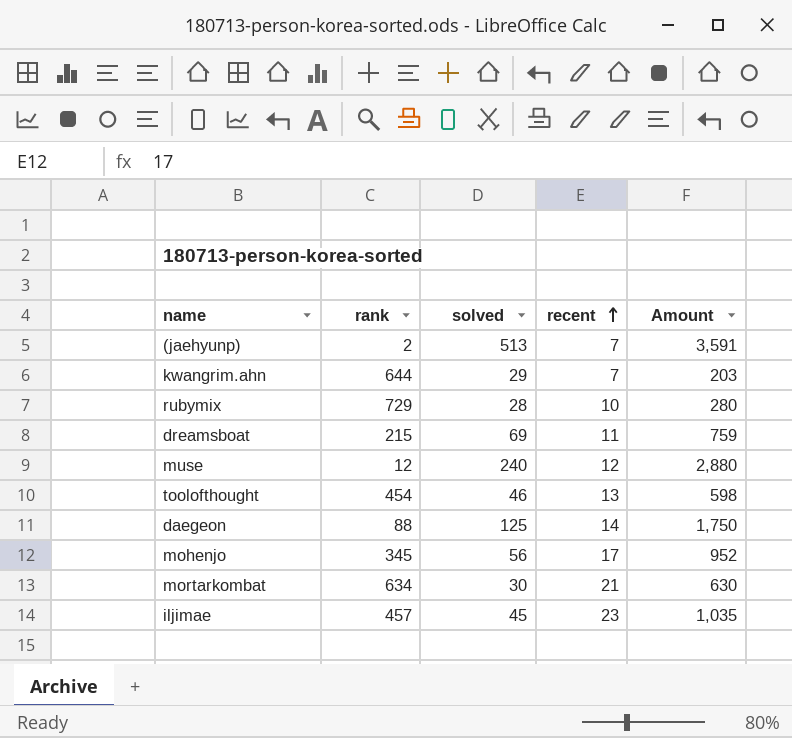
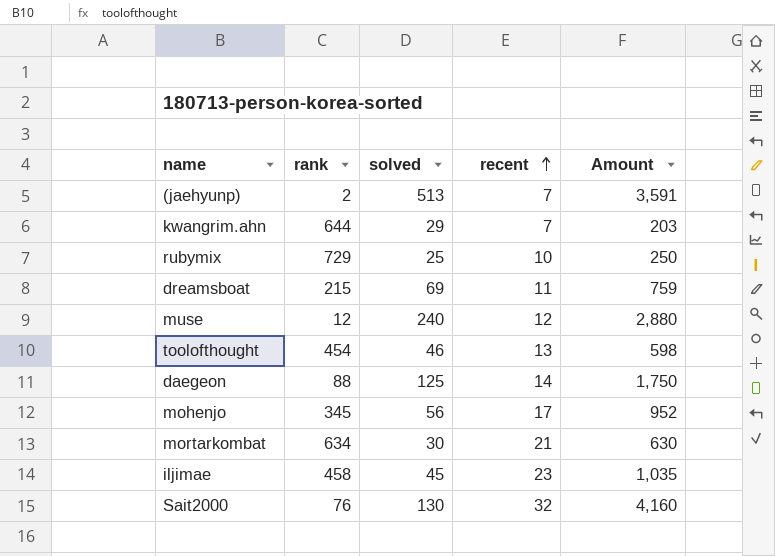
rubymix | solved: 28 -> 25
rubymix | Amount: 280 -> 250
iljimae | rank: 457 -> 458
row Sait2000: none -> 76 | 130 | 32 | 4,160

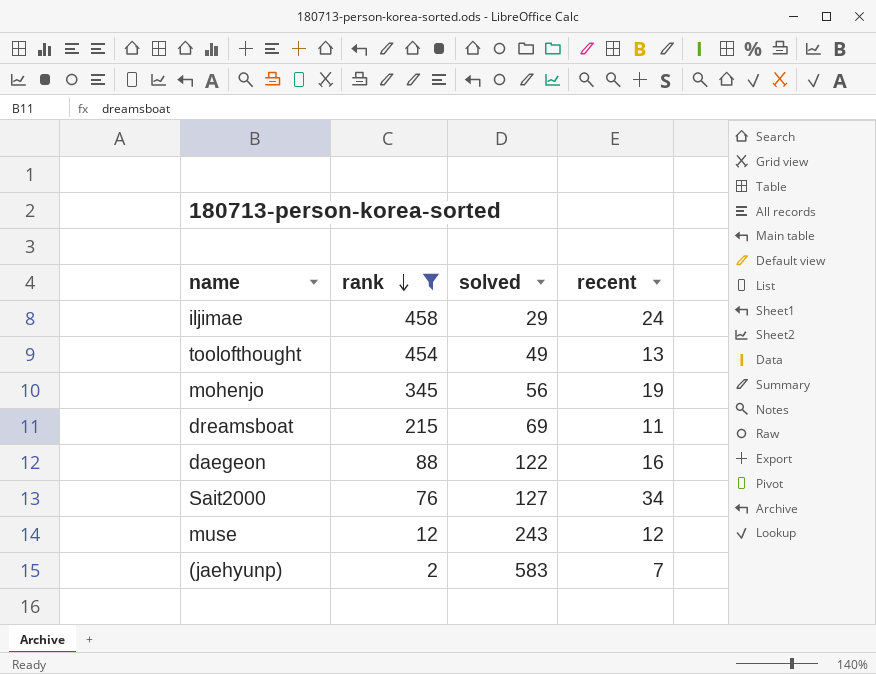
filter: none -> rank <= 458
row order: recent ascending -> rank descending
column Amount | formula: [solved] * [recent] -> none
iljimae | solved: 45 -> 29
iljimae | recent: 23 -> 24
toolofthought | solved: 46 -> 49
mohenjo | recent: 17 -> 19
daegeon | solved: 125 -> 122
daegeon | recent: 14 -> 16
Sait2000 | solved: 130 -> 127
Sait2000 | recent: 32 -> 34
muse | solved: 240 -> 243
(jaehyunp) | solved: 513 -> 583

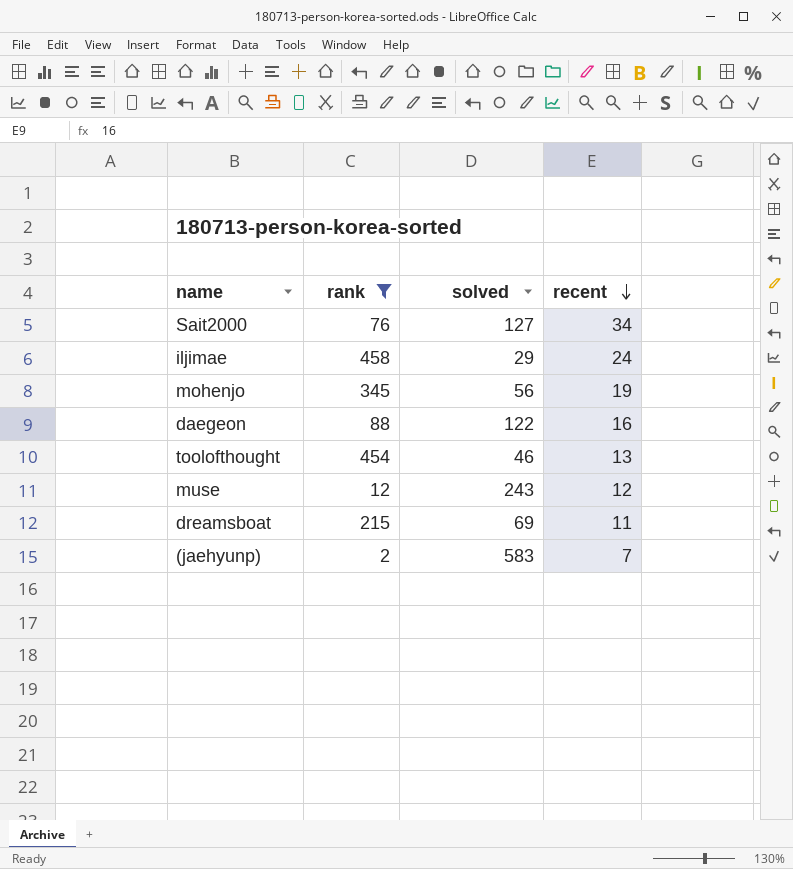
row order: rank descending -> recent descending
toolofthought | solved: 49 -> 46

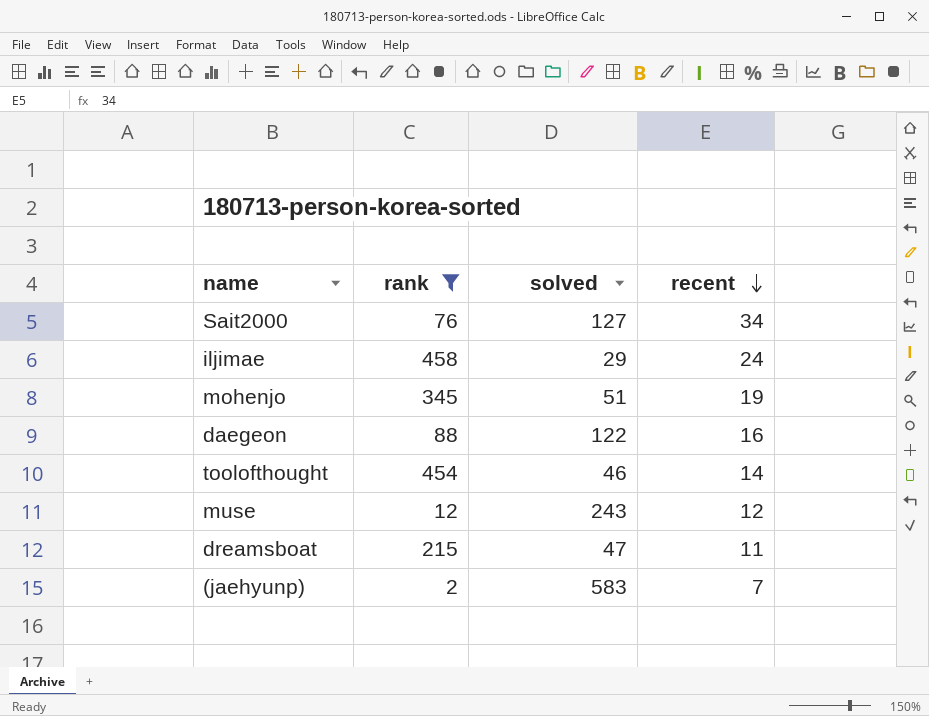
mohenjo | solved: 56 -> 51
toolofthought | recent: 13 -> 14
dreamsboat | solved: 69 -> 47

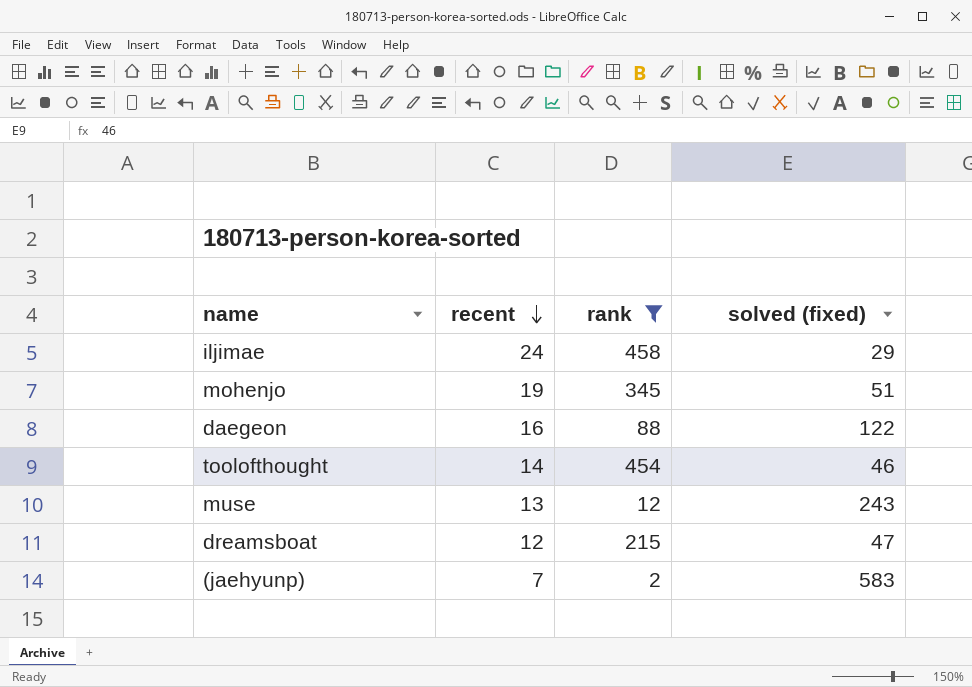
column recent | position: 4 -> 2
column name: solved -> solved (fixed)
row Sait2000: 76 | 127 | 34 -> none
muse | recent: 12 -> 13
dreamsboat | recent: 11 -> 12

